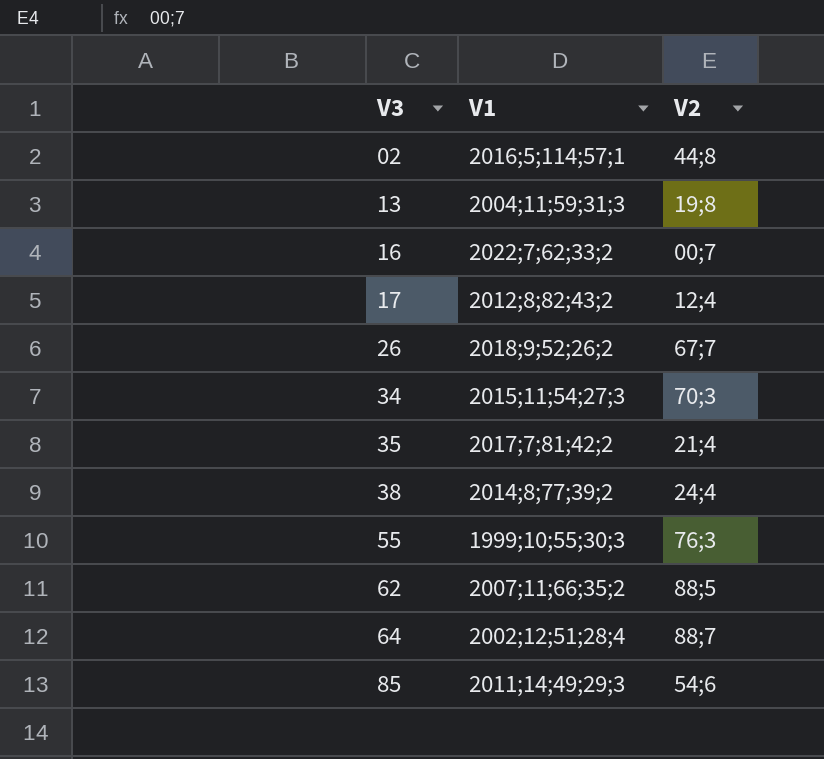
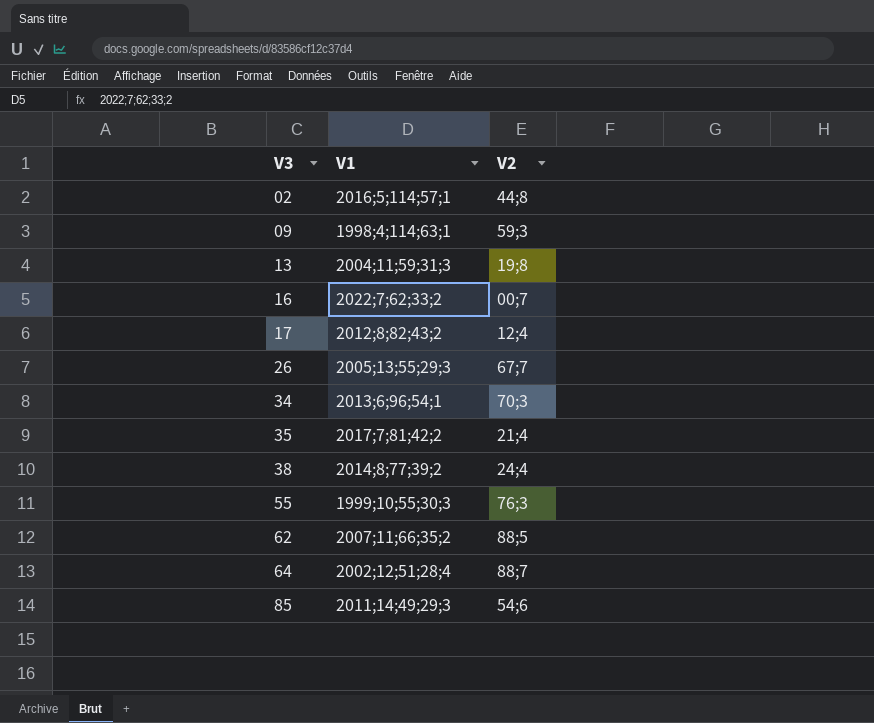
row 09: none -> 1998;4;114;63;1 | 59;3
26 | V1: 2018;9;52;26;2 -> 2005;13;55;29;3
34 | V1: 2015;11;54;27;3 -> 2013;6;96;54;1

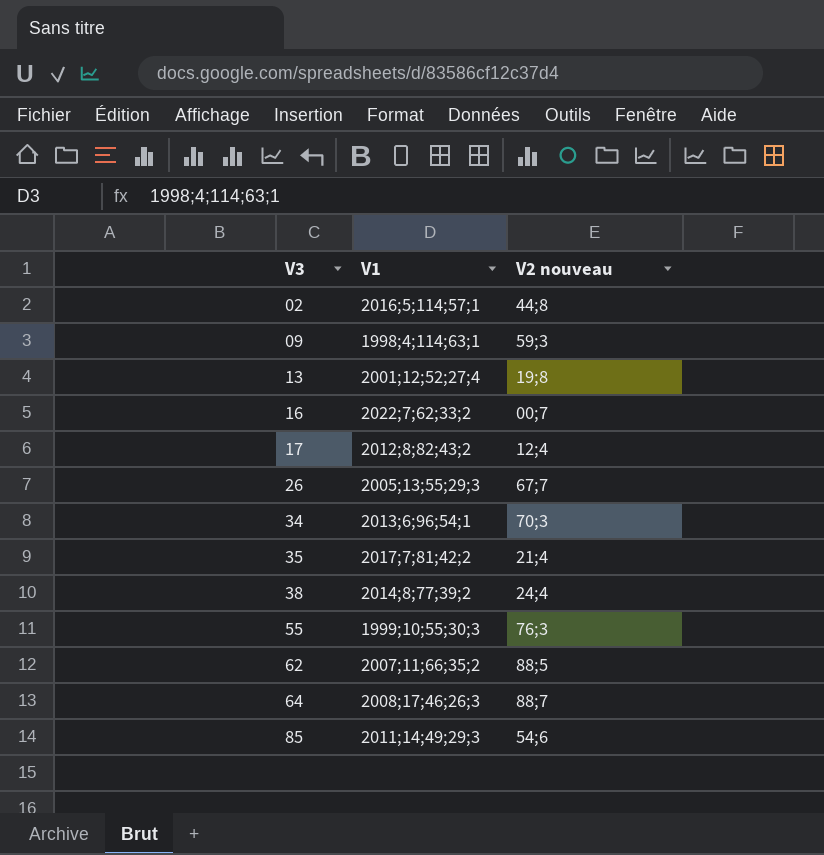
column name: V2 -> V2 nouveau
13 | V1: 2004;11;59;31;3 -> 2001;12;52;27;4
64 | V1: 2002;12;51;28;4 -> 2008;17;46;26;3

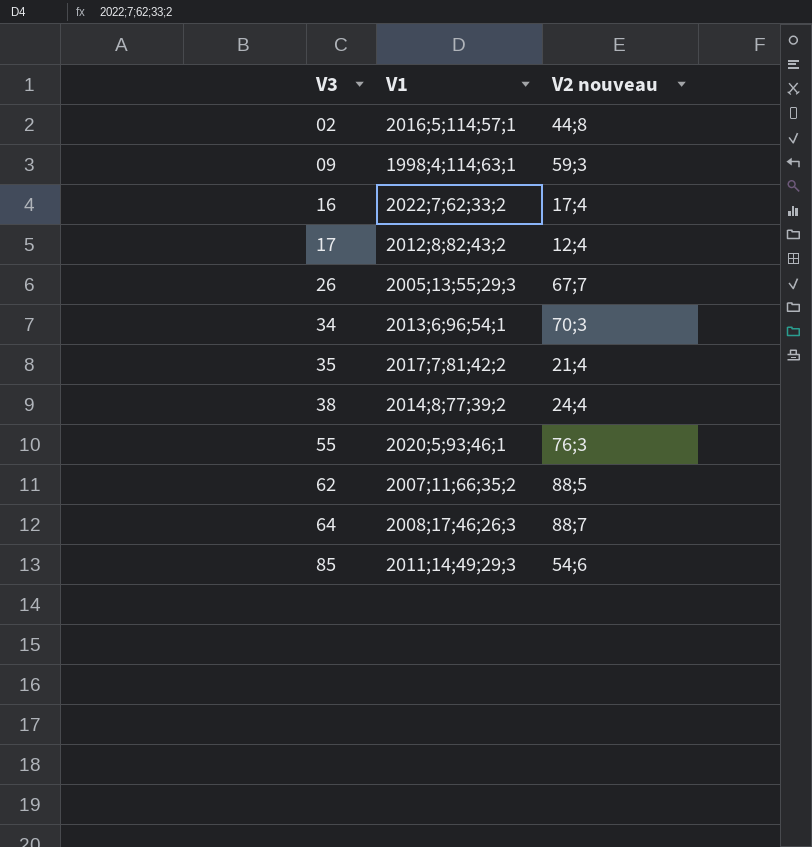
row 13: 2001;12;52;27;4 | 19;8 -> none
16 | V2 nouveau: 00;7 -> 17;4
55 | V1: 1999;10;55;30;3 -> 2020;5;93;46;1

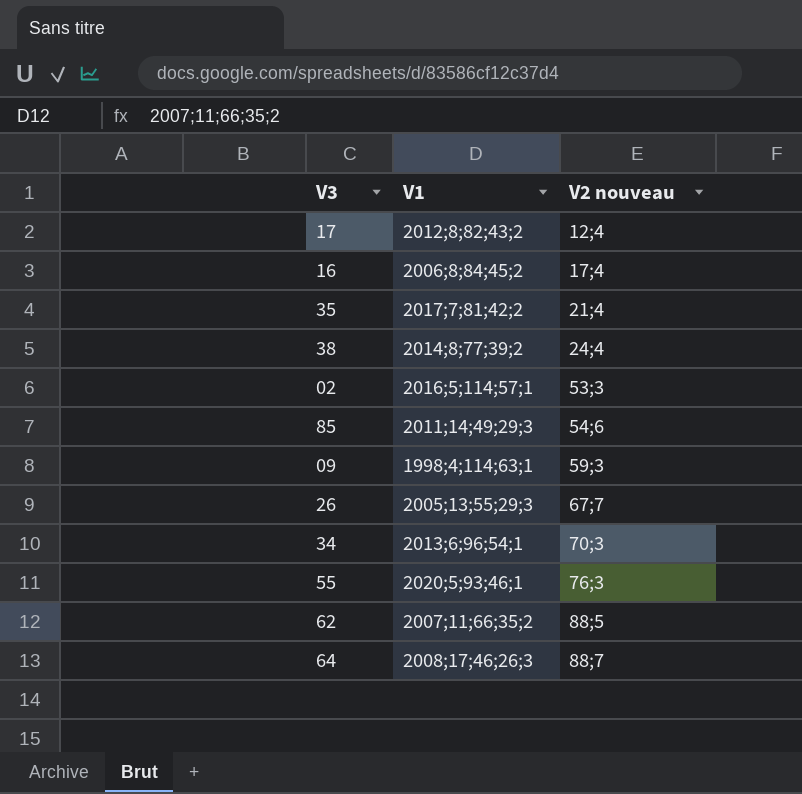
row order: V3 ascending -> V2 nouveau ascending
16 | V1: 2022;7;62;33;2 -> 2006;8;84;45;2
02 | V2 nouveau: 44;8 -> 53;3

